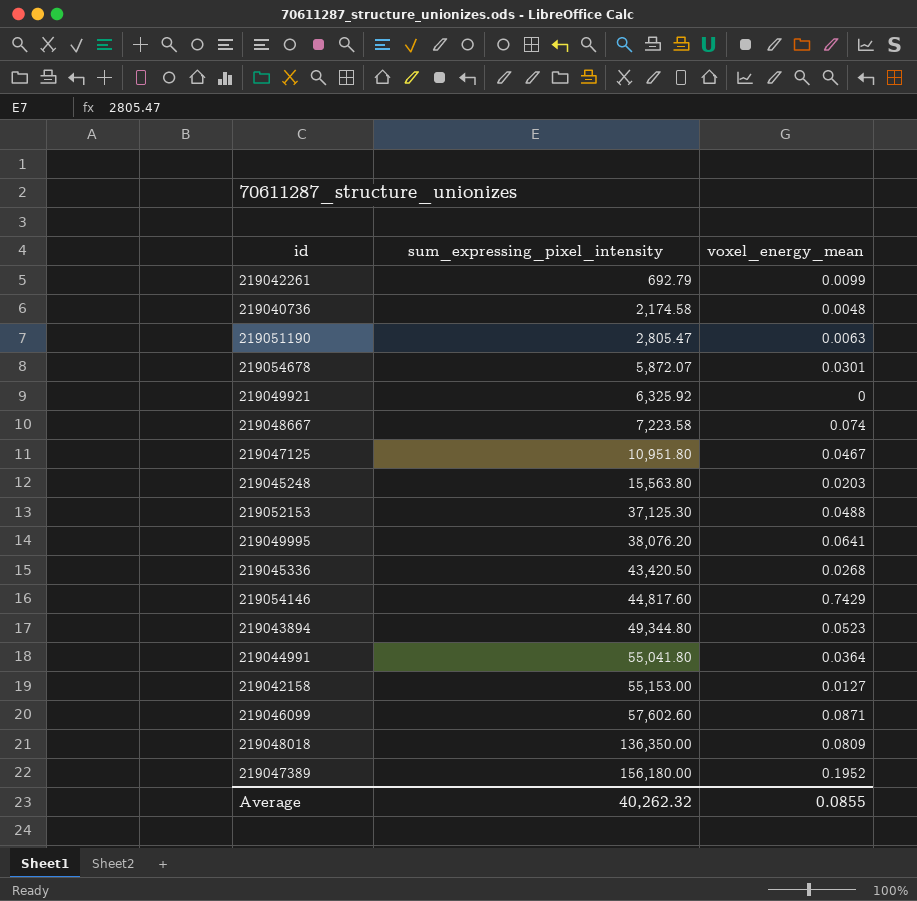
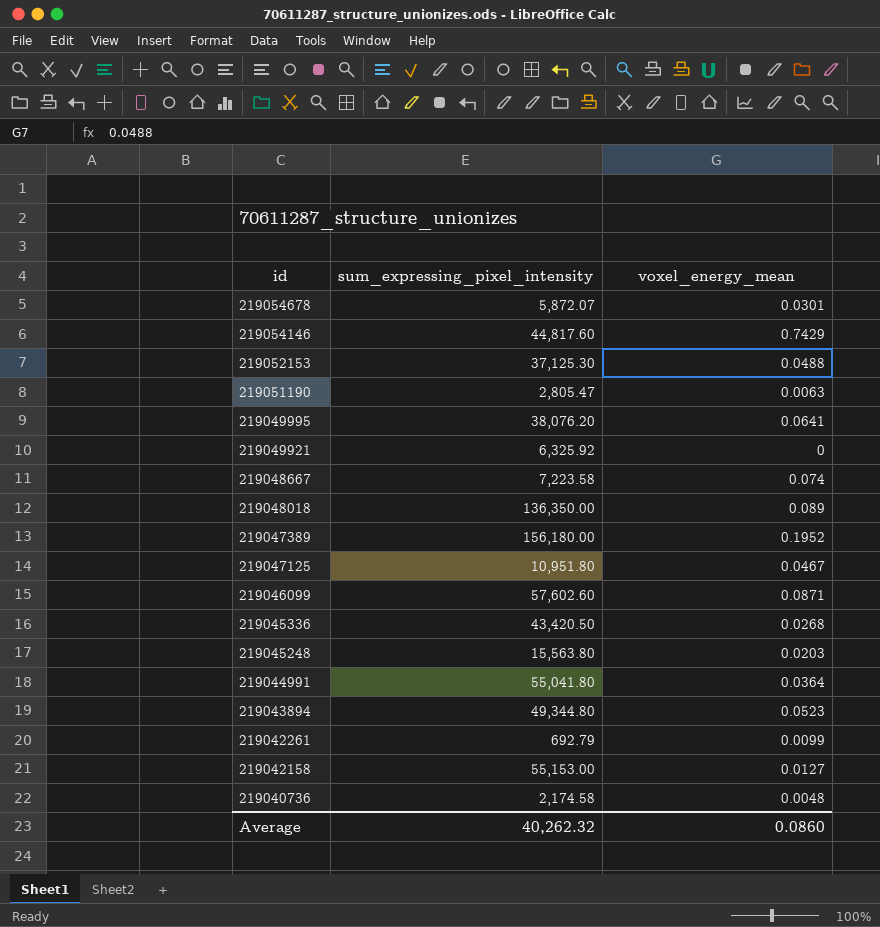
row order: sum_expressing_pixel_intensity ascending -> id descending
219048018 | voxel_energy_mean: 0.0809 -> 0.089
Average | voxel_energy_mean: 0.0855 -> 0.0860

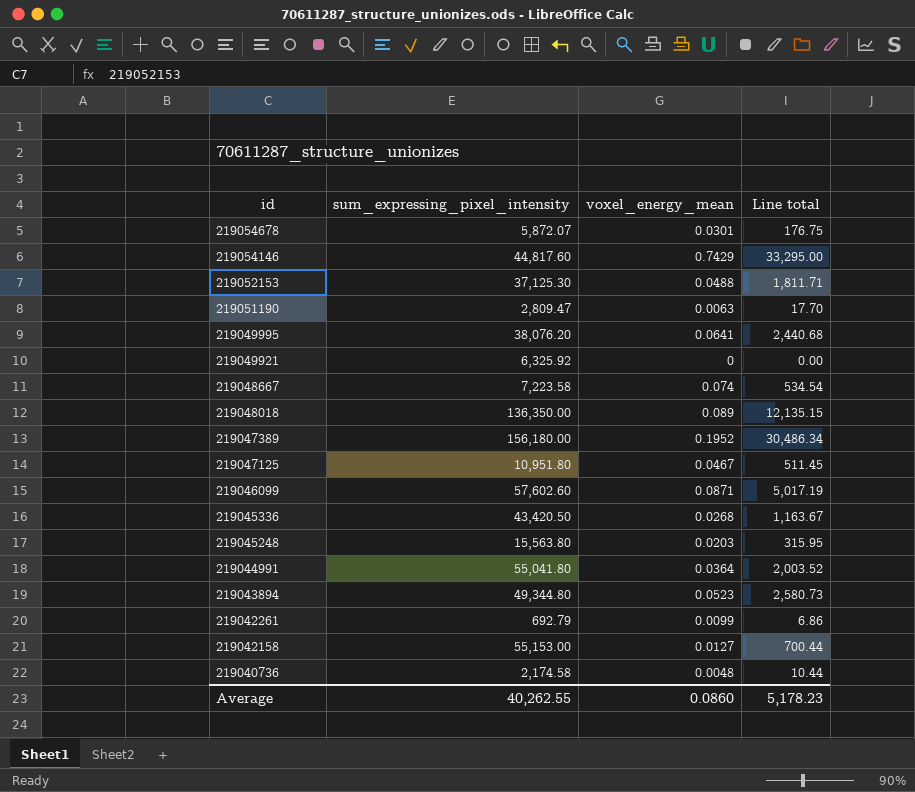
column Line total | formula: none -> [sum_expressing_pixel_intensity] * [voxel_energy_mean]
219051190 | sum_expressing_pixel_intensity: 2,805.47 -> 2,809.47
Average | sum_expressing_pixel_intensity: 40,262.32 -> 40,262.55

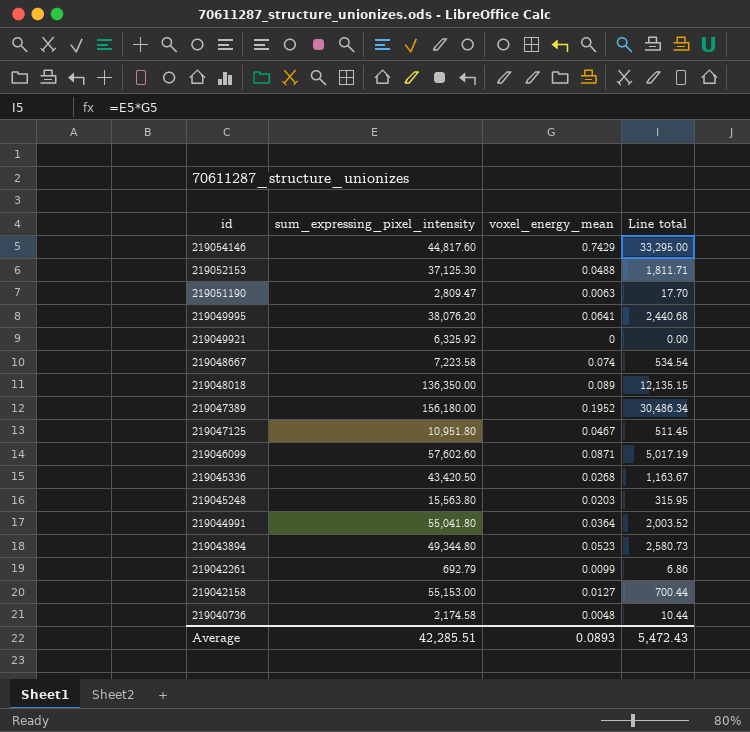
row 219054678: 5,872.07 | 0.0301 | 176.75 -> none
Average | sum_expressing_pixel_intensity: 40,262.55 -> 42,285.51
Average | voxel_energy_mean: 0.0860 -> 0.0893
Average | Line total: 5,178.23 -> 5,472.43

